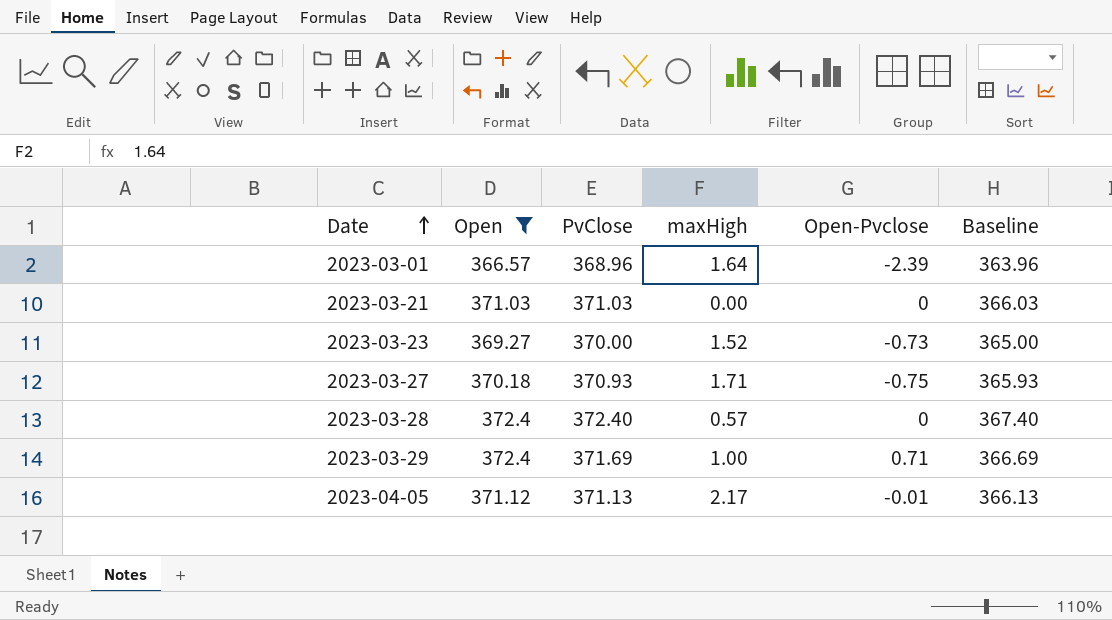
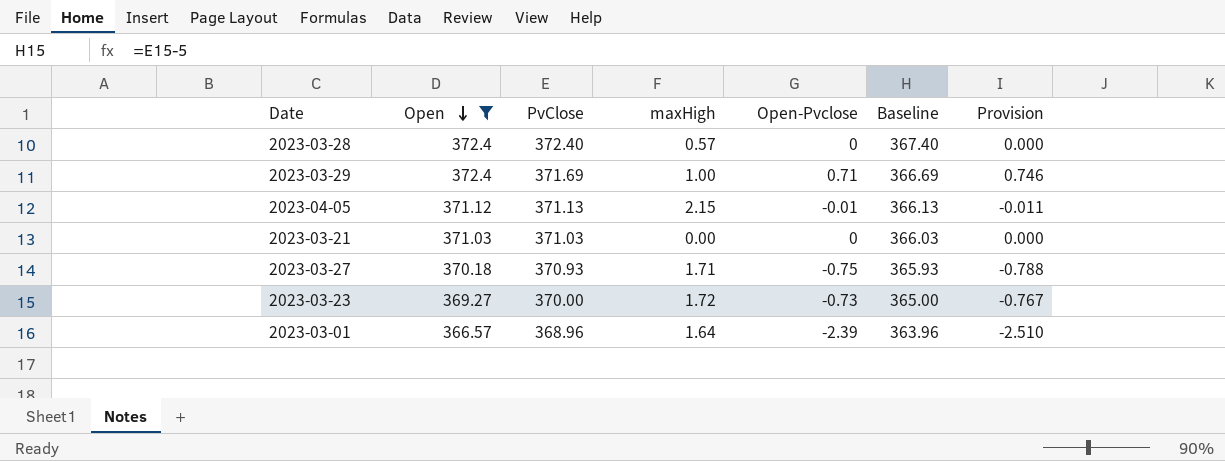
row order: Date ascending -> Open descending
column Provision | formula: none -> [Open-Pvclose] * 1.05
2023-04-05 | maxHigh: 2.17 -> 2.15
2023-03-23 | maxHigh: 1.52 -> 1.72

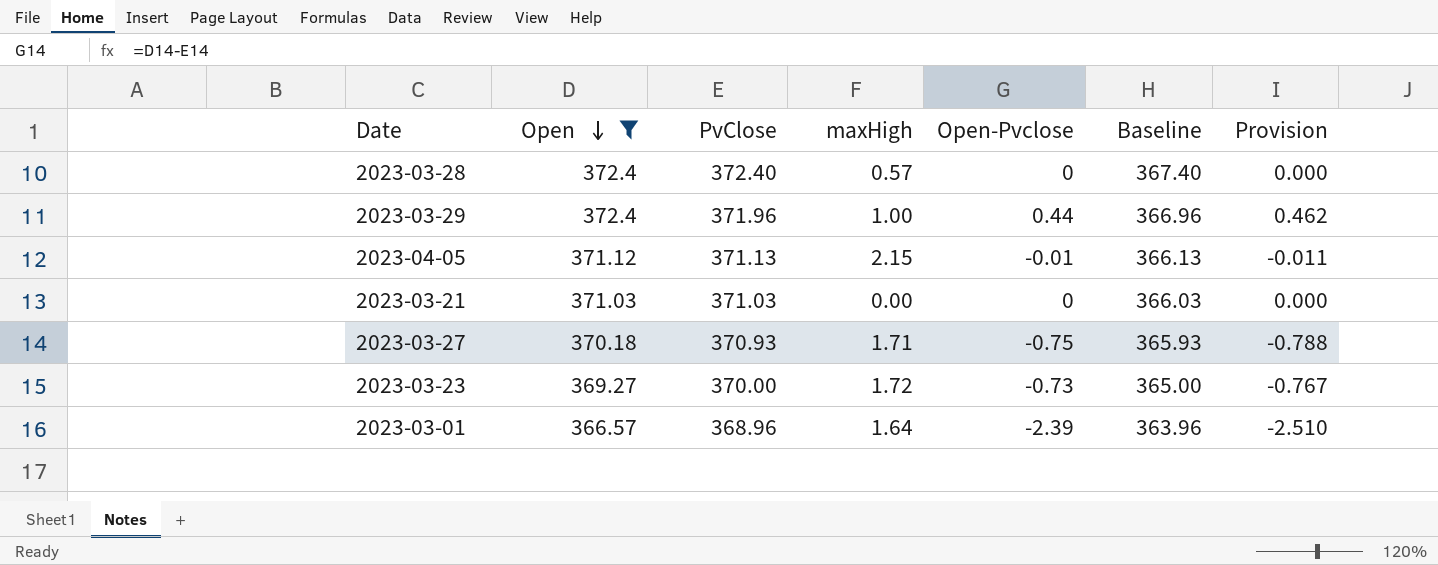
2023-03-29 | PvClose: 371.69 -> 371.96
2023-03-29 | Open-Pvclose: 0.71 -> 0.44
2023-03-29 | Baseline: 366.69 -> 366.96
2023-03-29 | Provision: 0.746 -> 0.462

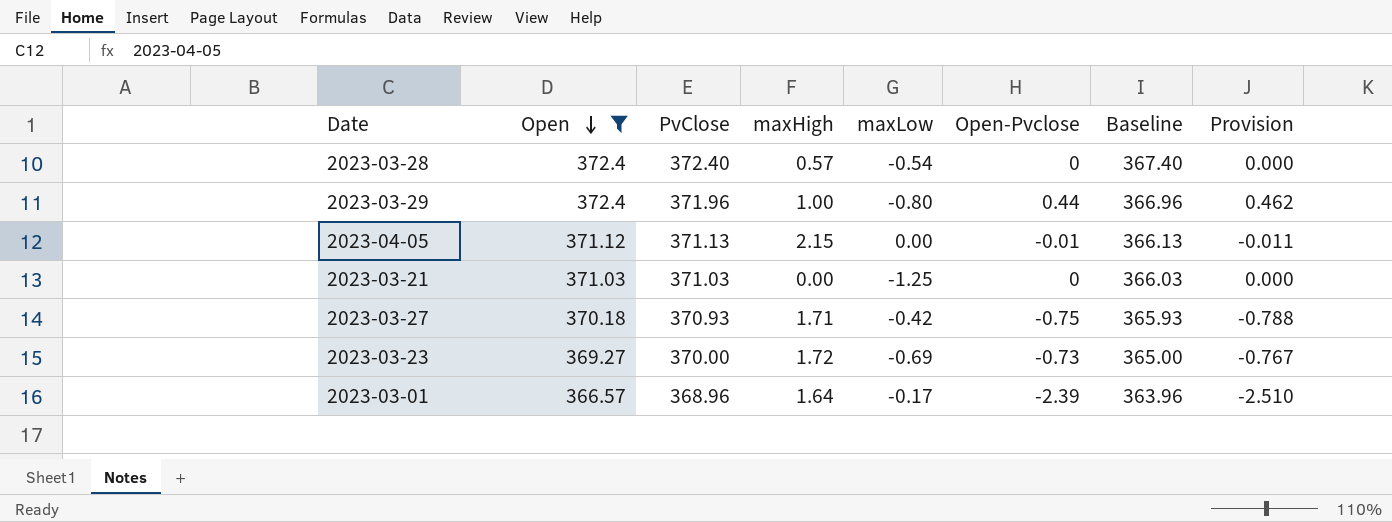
column maxLow | position: none -> 5

